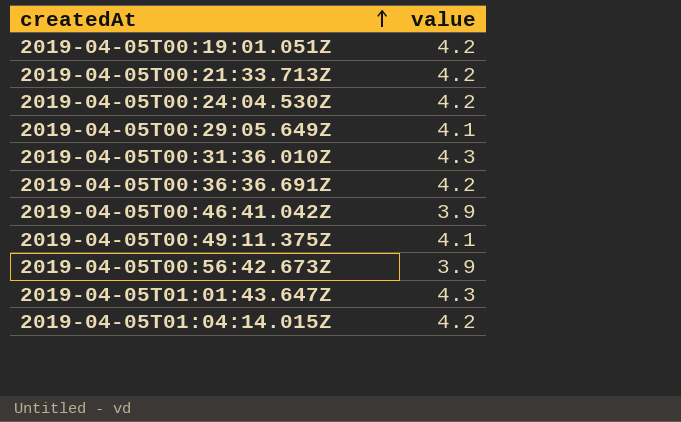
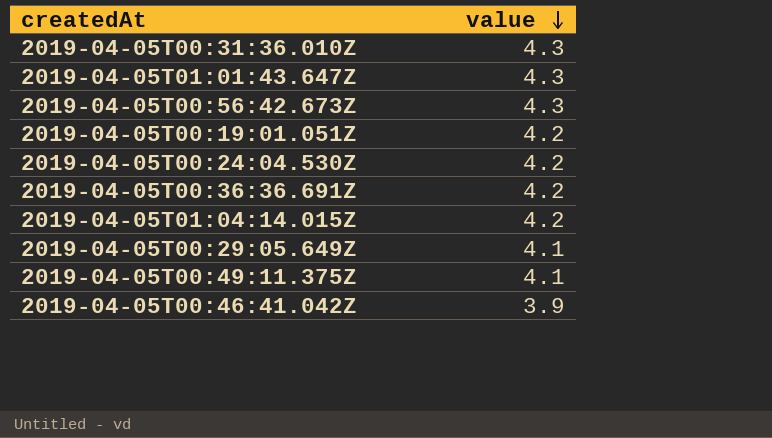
row order: createdAt ascending -> value descending
row 2019-04-05T00:21:33.713Z: 4.2 -> none
2019-04-05T00:56:42.673Z | value: 3.9 -> 4.3

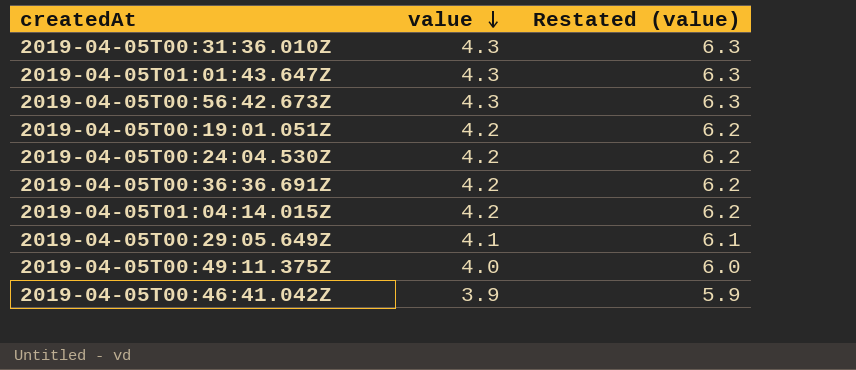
column Restated (value) | formula: none -> [value] + 2
2019-04-05T00:49:11.375Z | value: 4.1 -> 4.0

